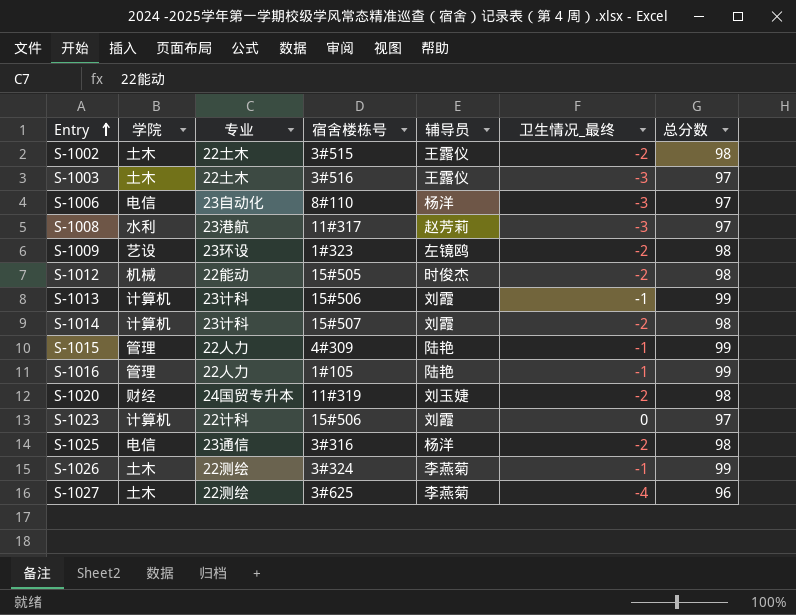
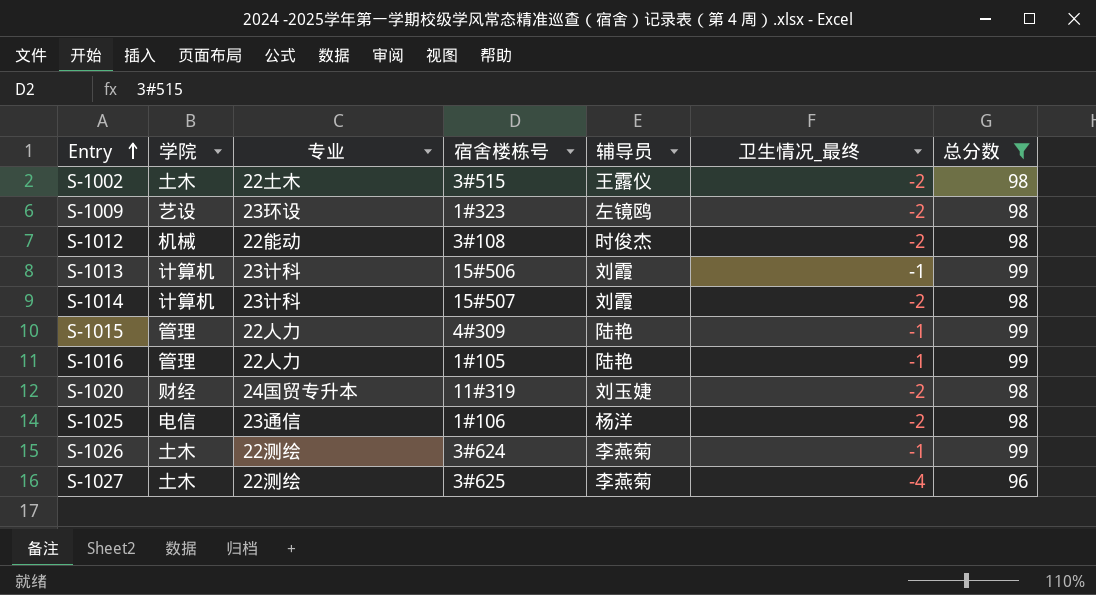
filter: none -> 总分数 != 97
S-1012 | 宿舍楼栋号: 15#505 -> 3#108
S-1025 | 宿舍楼栋号: 3#316 -> 1#106
S-1026 | 宿舍楼栋号: 3#324 -> 3#624

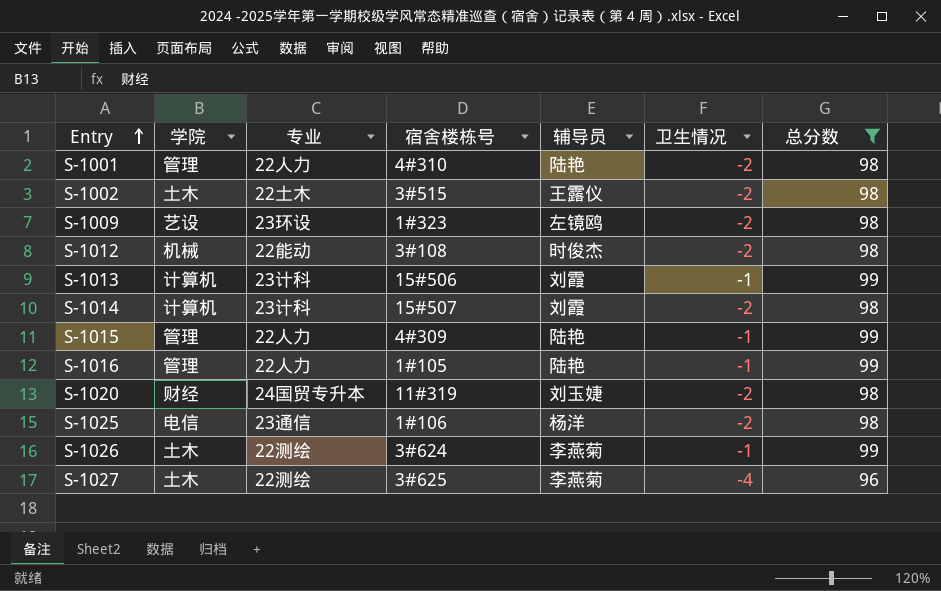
column name: 卫生情况_最终 -> 卫生情况
row S-1001: none -> 管理 | 22人力 | 4#310 | 陆艳 | -2 | 98

